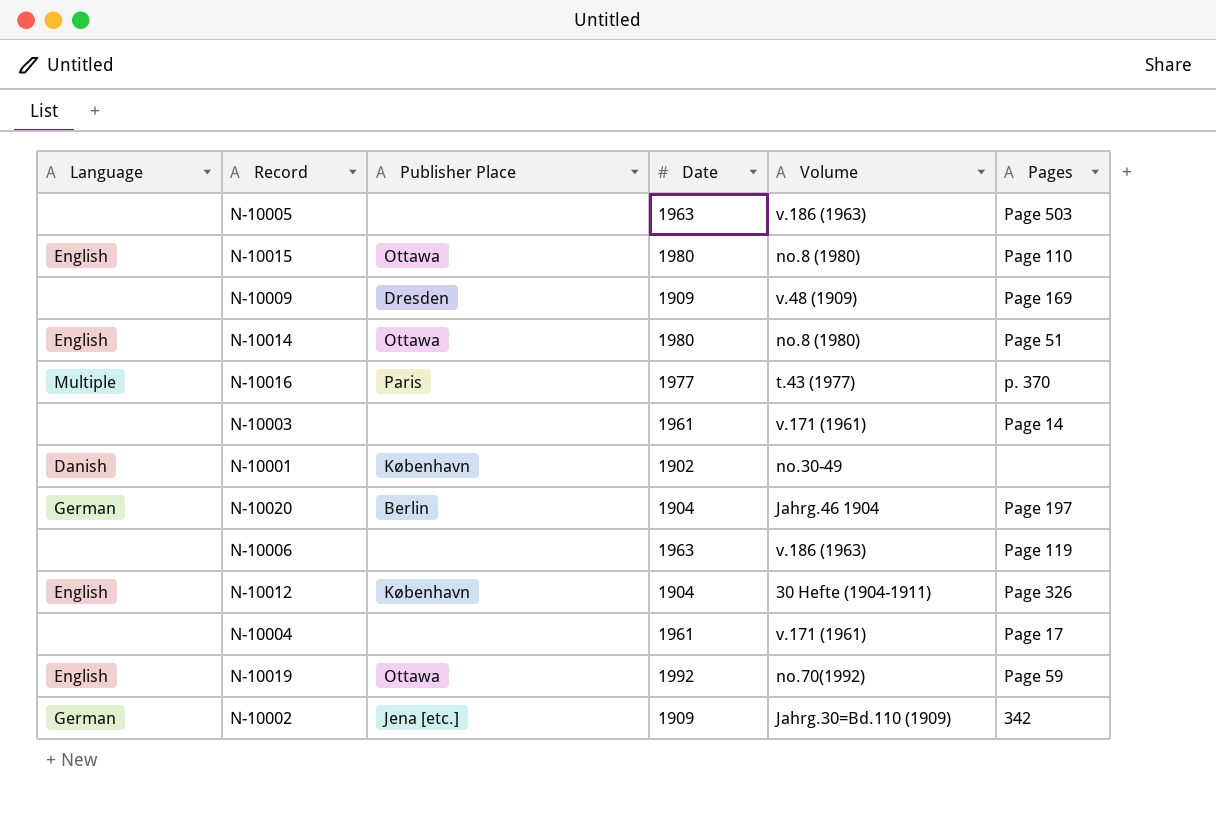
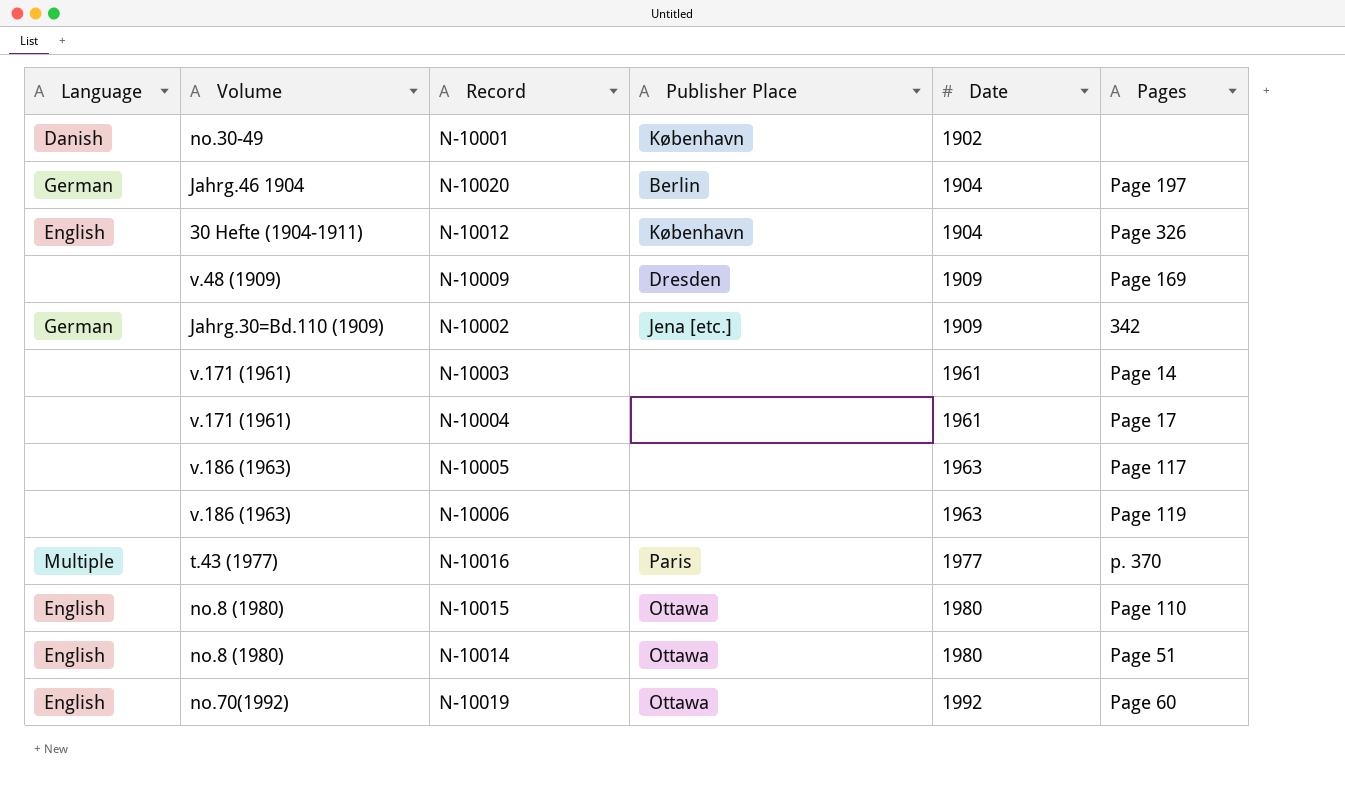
row order: none -> Date ascending
column Volume | position: 5 -> 2
N-10005 | Pages: Page 503 -> Page 117
N-10019 | Pages: Page 59 -> Page 60

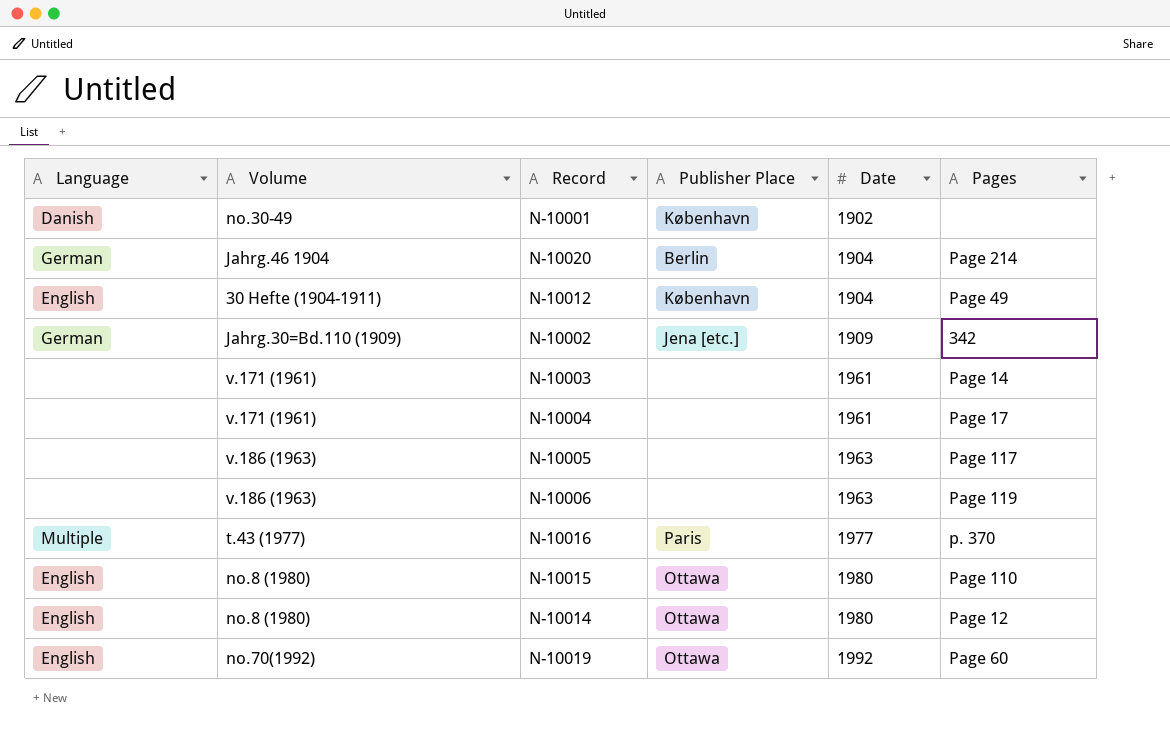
row N-10009: none | v.48 (1909) | Dresden | 1909 | Page 169 -> none
N-10020 | Pages: Page 197 -> Page 214
N-10012 | Pages: Page 326 -> Page 49
N-10014 | Pages: Page 51 -> Page 12

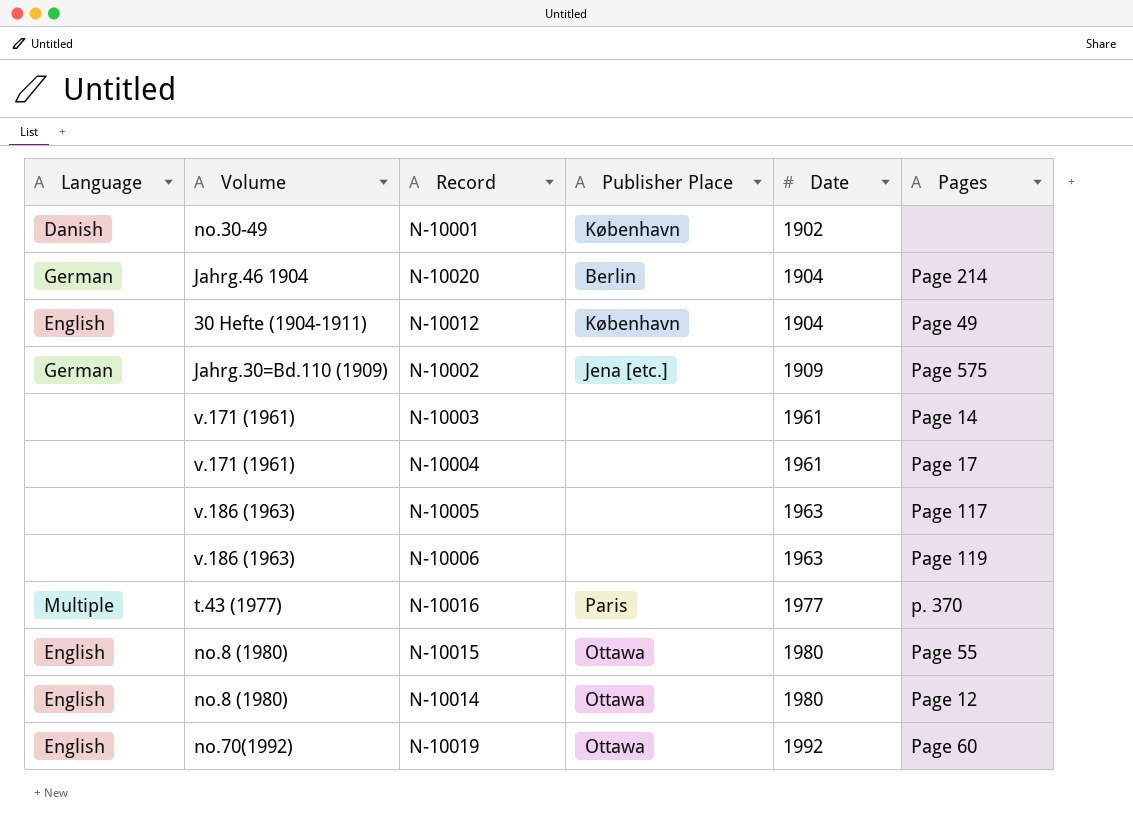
N-10002 | Pages: 342 -> Page 575
N-10015 | Pages: Page 110 -> Page 55

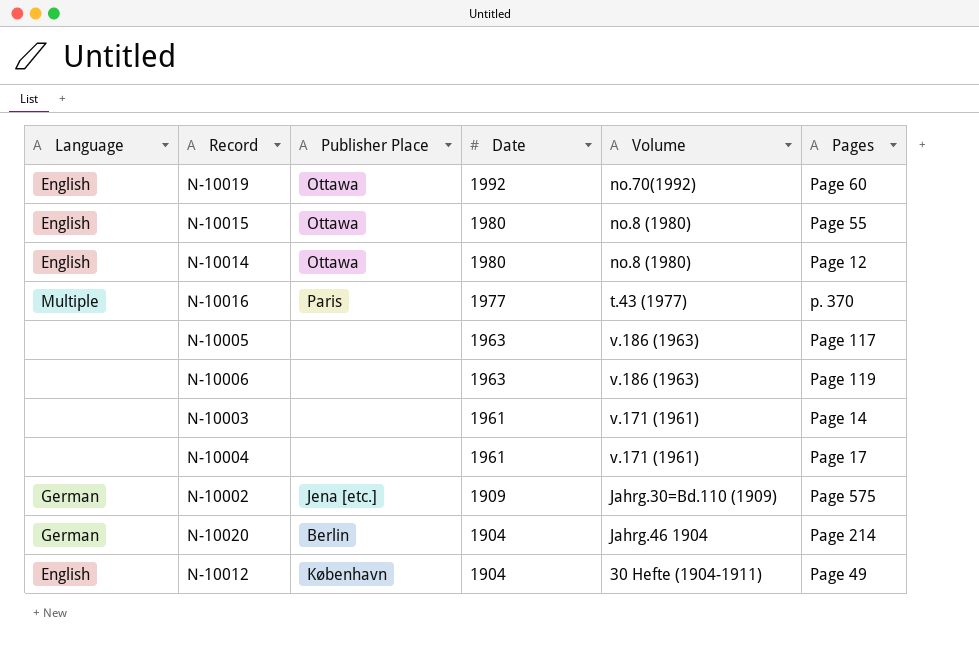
row order: Date ascending -> Date descending
column Volume | position: 2 -> 5
row N-10001: Danish | no.30-49 | København | 1902 | none -> none

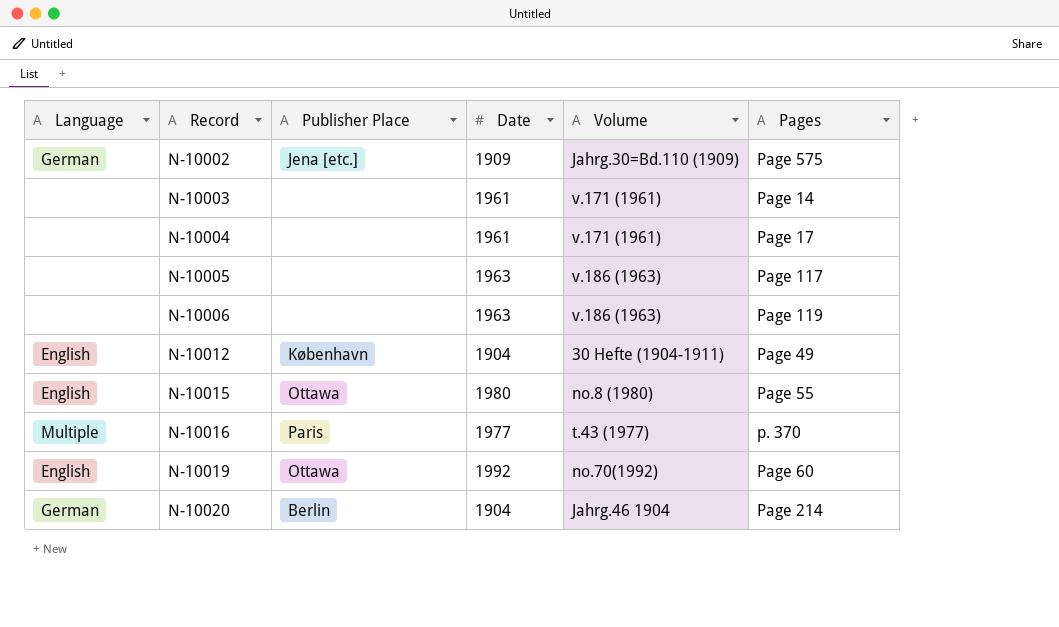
row order: Date descending -> Record ascending
row N-10014: English | Ottawa | 1980 | no.8 (1980) | Page 12 -> none

